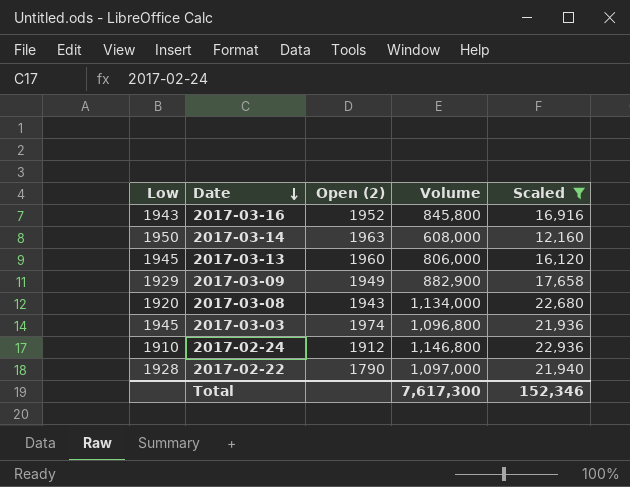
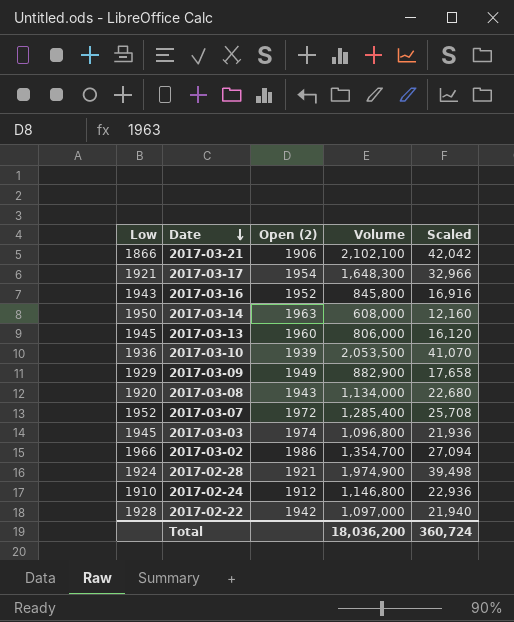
filter: Scaled <= 22,936 -> none
2017-02-22 | Open (2): 1790 -> 1942
Total | Volume: 7,617,300 -> 18,036,200
Total | Scaled: 152,346 -> 360,724

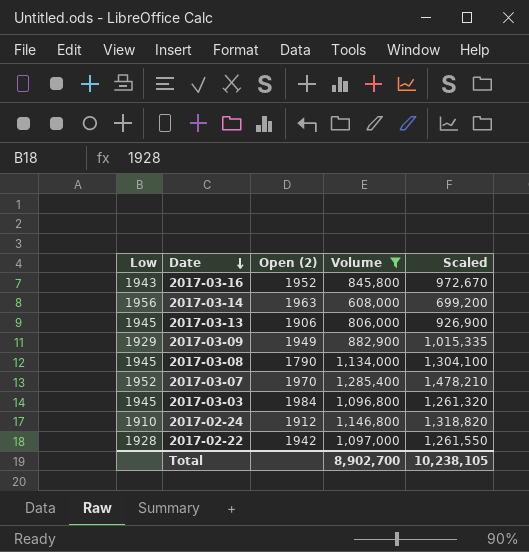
filter: none -> Volume <= 1,285,400
column Scaled | formula: [Volume] * 0.02 -> [Volume] * 1.15
2017-03-14 | Low: 1950 -> 1956
2017-03-13 | Open (2): 1960 -> 1906
2017-03-08 | Low: 1920 -> 1945
2017-03-08 | Open (2): 1943 -> 1790
2017-03-07 | Open (2): 1972 -> 1970
2017-03-03 | Open (2): 1974 -> 1984
Total | Volume: 18,036,200 -> 8,902,700
Total | Scaled: 360,724 -> 10,238,105

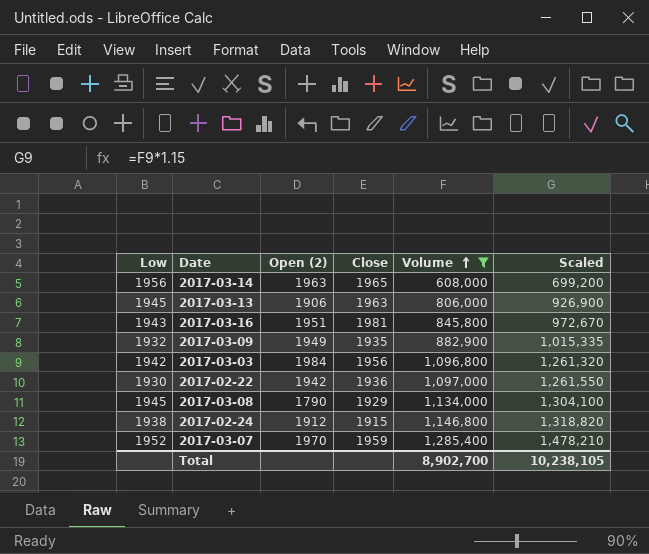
row order: Date descending -> Volume ascending
column Close | position: none -> 4
2017-03-16 | Open (2): 1952 -> 1951
2017-03-09 | Low: 1929 -> 1932
2017-03-03 | Low: 1945 -> 1942
2017-02-22 | Low: 1928 -> 1930
2017-02-24 | Low: 1910 -> 1938

